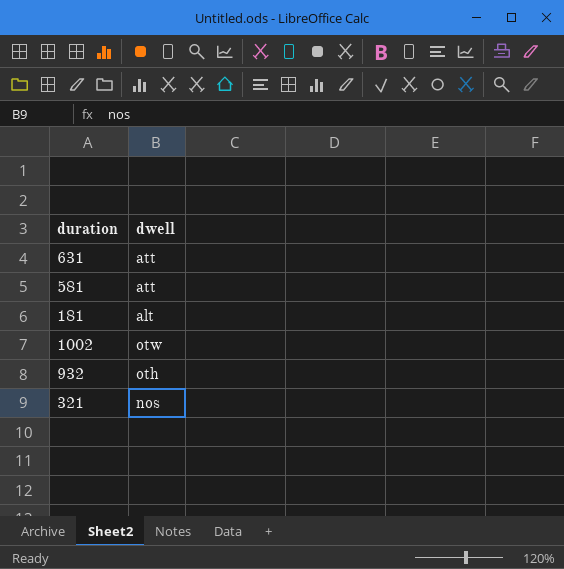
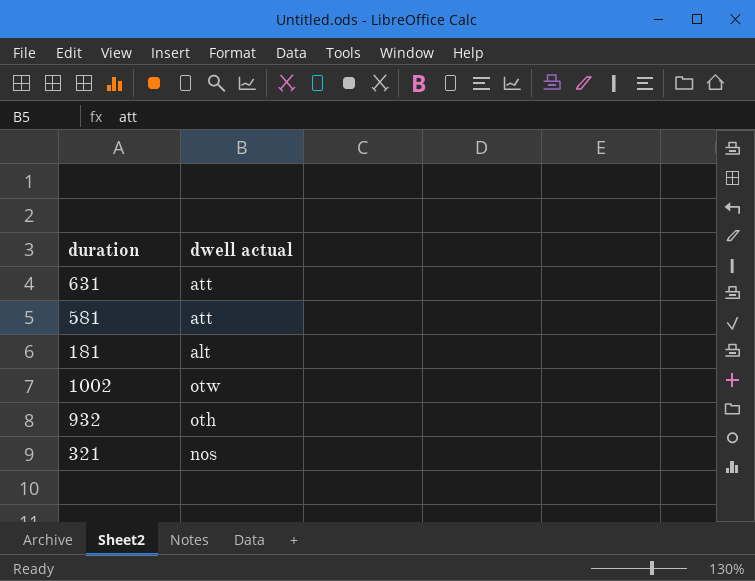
column name: dwell -> dwell actual

